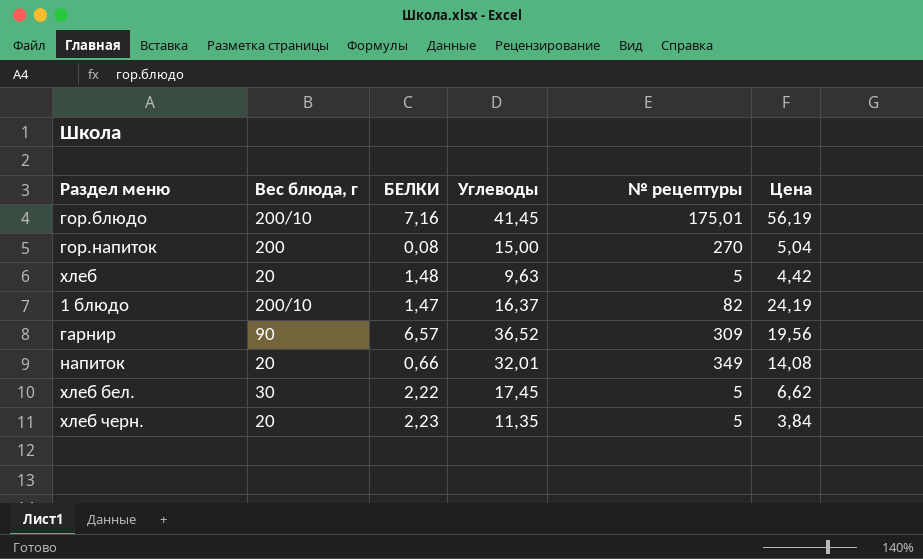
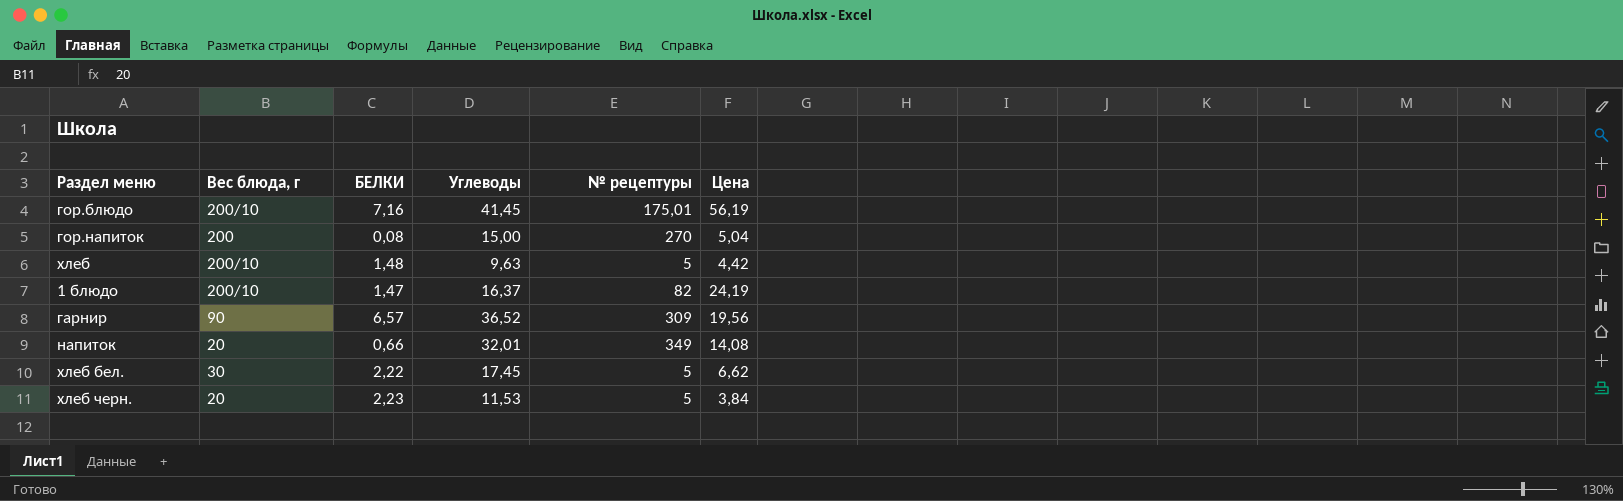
хлеб | Вес блюда, г: 20 -> 200/10
хлеб черн. | Углеводы: 11,35 -> 11,53

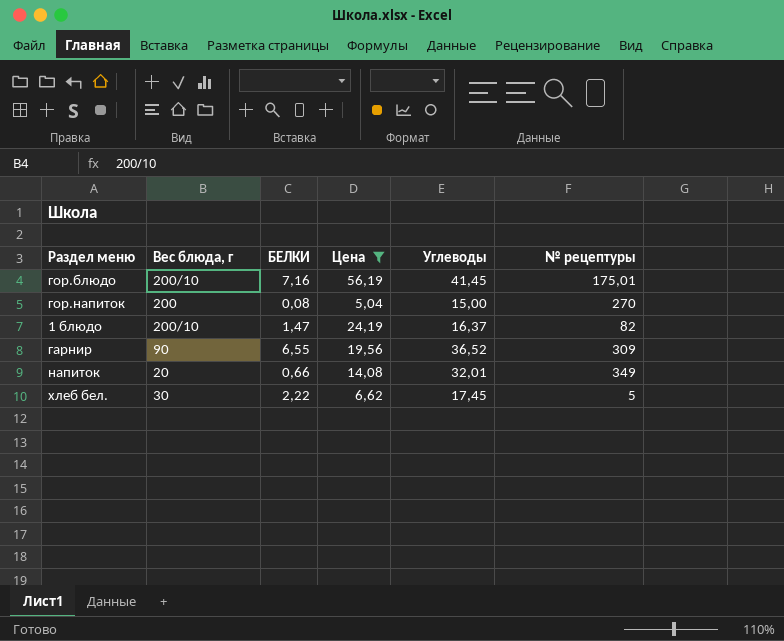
filter: none -> Цена >= 5,04
column Цена | position: 6 -> 4
гарнир | БЕЛКИ: 6,57 -> 6,55

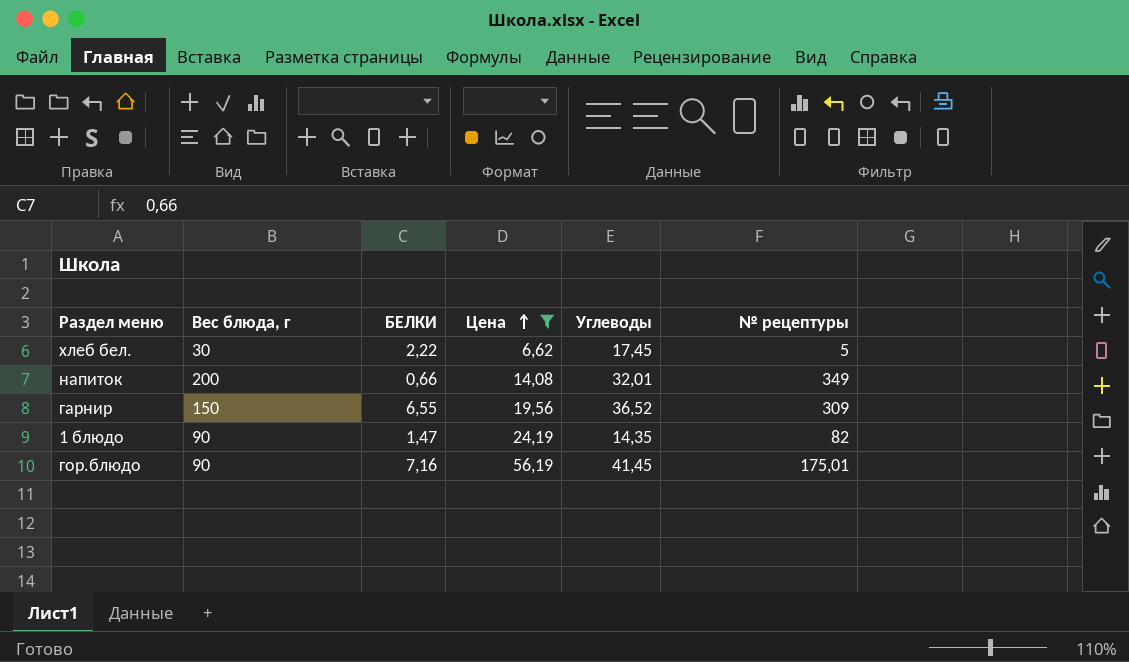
row order: none -> Цена ascending
row гор.напиток: 200 | 0,08 | 5,04 | 15,00 | 270 -> none
напиток | Вес блюда, г: 20 -> 200
гарнир | Вес блюда, г: 90 -> 150
1 блюдо | Вес блюда, г: 200/10 -> 90
1 блюдо | Углеводы: 16,37 -> 14,35
гор.блюдо | Вес блюда, г: 200/10 -> 90

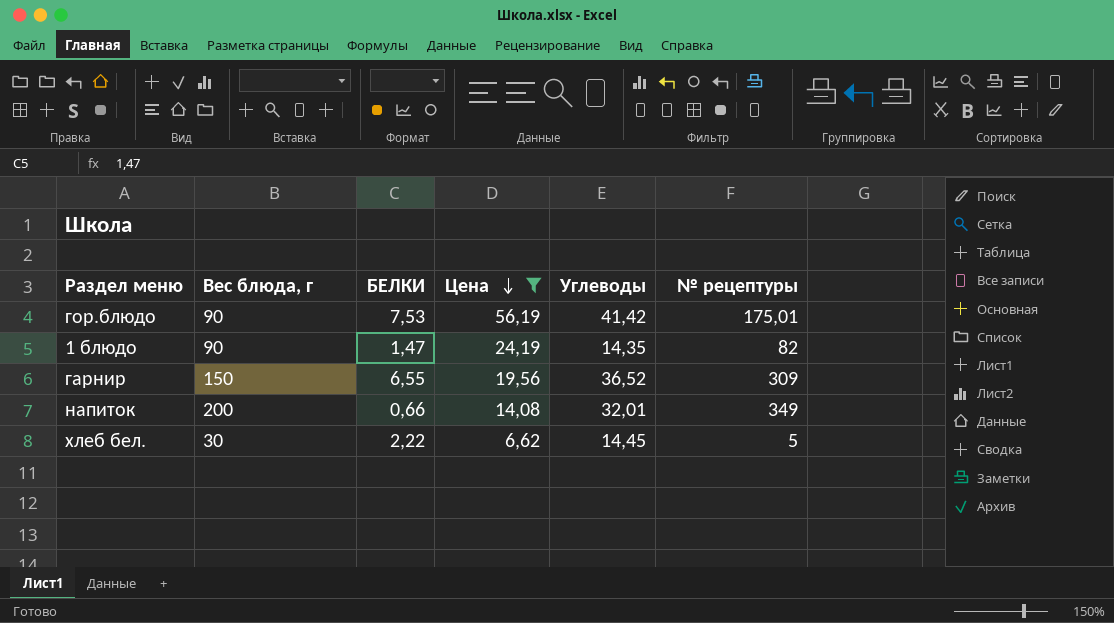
row order: Цена ascending -> Цена descending
гор.блюдо | БЕЛКИ: 7,16 -> 7,53
гор.блюдо | Углеводы: 41,45 -> 41,42
хлеб бел. | Углеводы: 17,45 -> 14,45

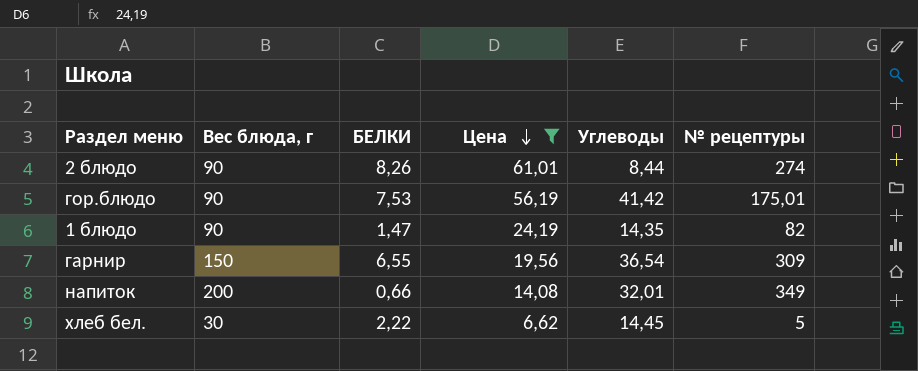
row 2 блюдо: none -> 90 | 8,26 | 61,01 | 8,44 | 274
гарнир | Углеводы: 36,52 -> 36,54

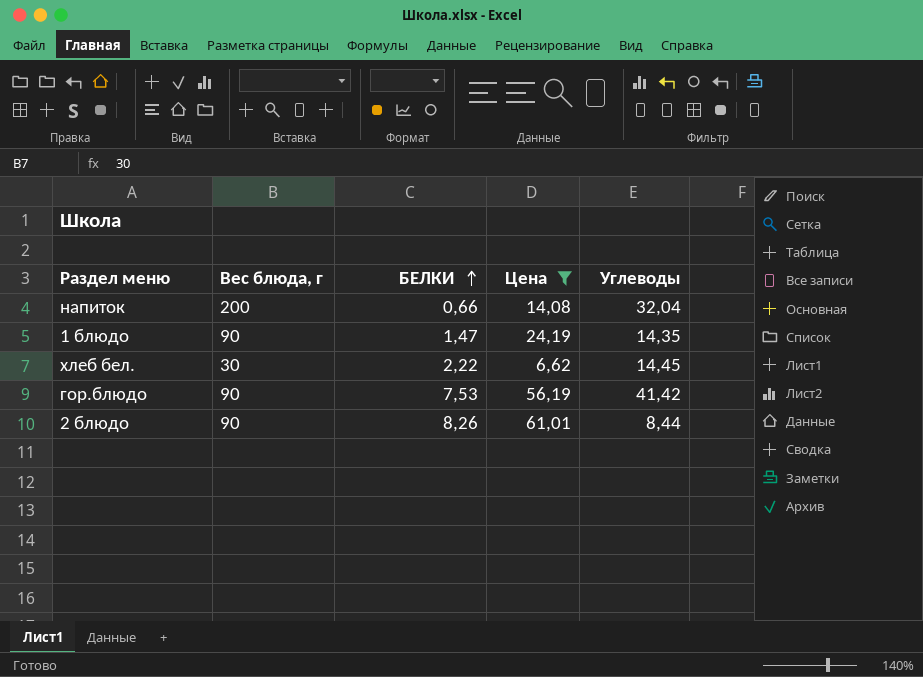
row order: Цена descending -> БЕЛКИ ascending
column № рецептуры | position: 6 -> none
row гарнир: 150 | 6,55 | 19,56 | 36,54 | 309 -> none
напиток | Углеводы: 32,01 -> 32,04

